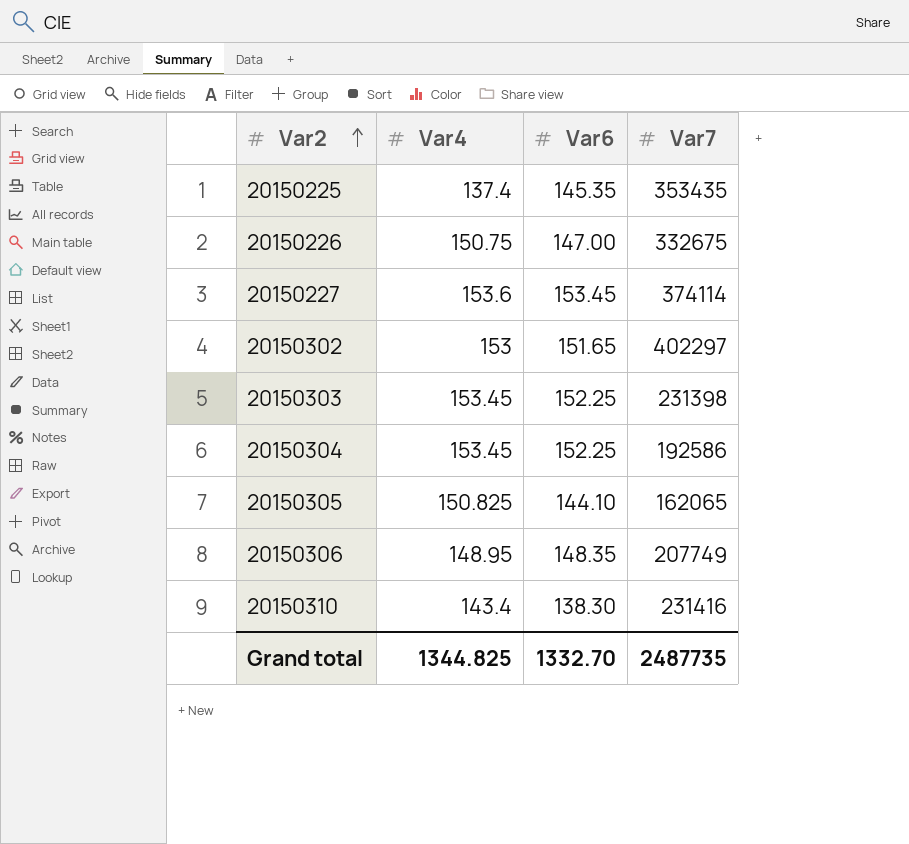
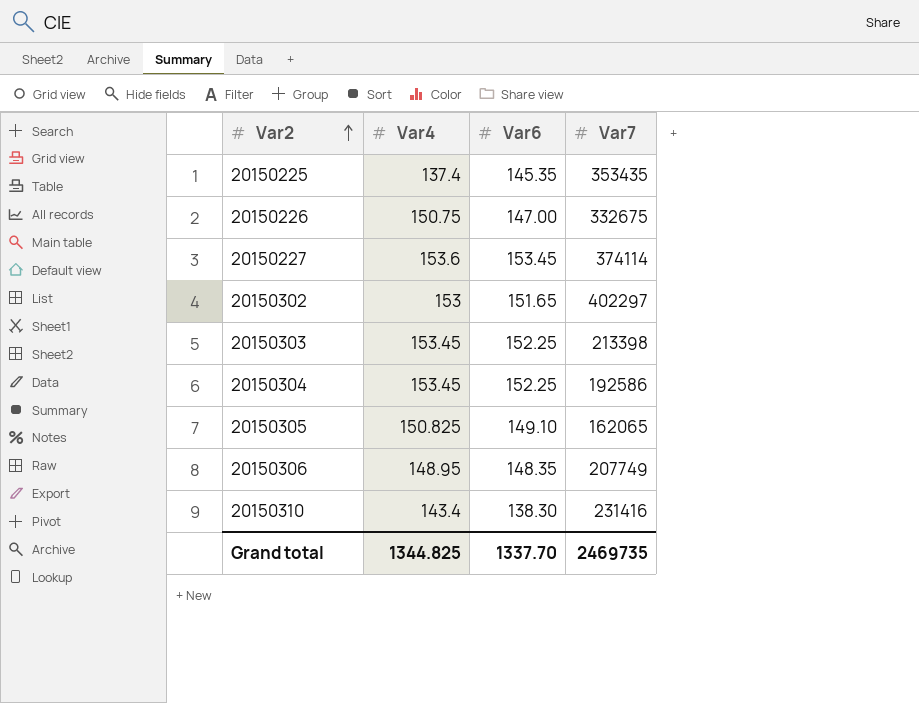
20150303 | Var7: 231398 -> 213398
20150305 | Var6: 144.10 -> 149.10
Grand total | Var6: 1332.70 -> 1337.70
Grand total | Var7: 2487735 -> 2469735

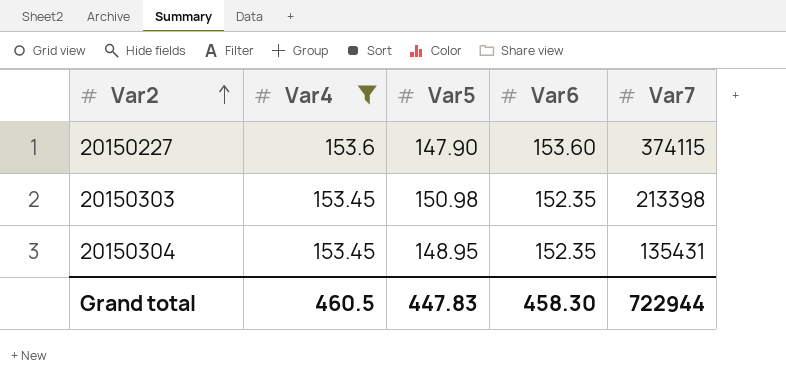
filter: none -> Var4 >= 153.45
column Var5 | position: none -> 3
20150227 | Var6: 153.45 -> 153.60
20150227 | Var7: 374114 -> 374115
20150303 | Var6: 152.25 -> 152.35
20150304 | Var6: 152.25 -> 152.35
20150304 | Var7: 192586 -> 135431
Grand total | Var4: 1344.825 -> 460.5
Grand total | Var6: 1337.70 -> 458.30
Grand total | Var7: 2469735 -> 722944

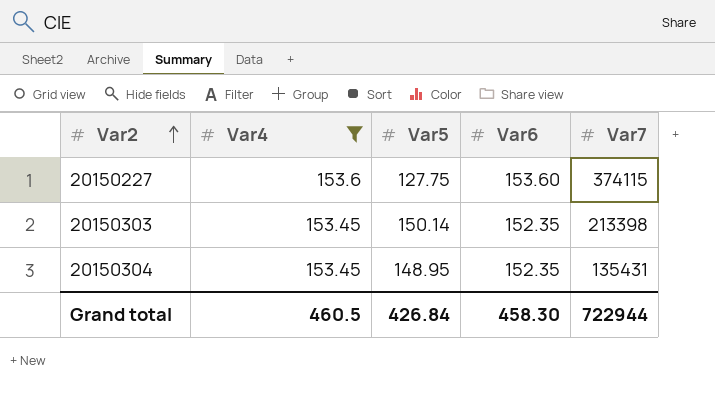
20150227 | Var5: 147.90 -> 127.75
20150303 | Var5: 150.98 -> 150.14
Grand total | Var5: 447.83 -> 426.84

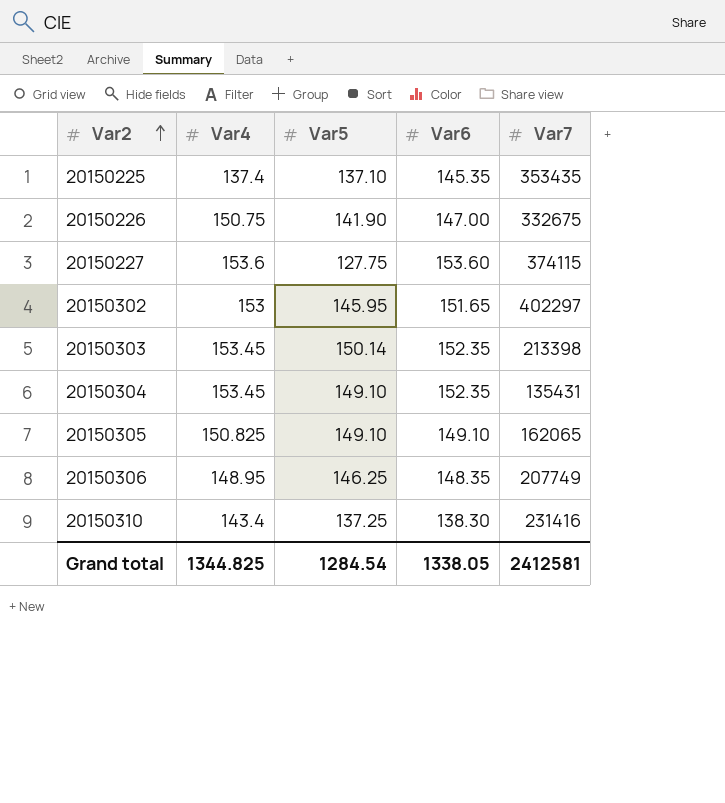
filter: Var4 >= 153.45 -> none
20150304 | Var5: 148.95 -> 149.10
Grand total | Var4: 460.5 -> 1344.825
Grand total | Var5: 426.84 -> 1284.54
Grand total | Var6: 458.30 -> 1338.05
Grand total | Var7: 722944 -> 2412581

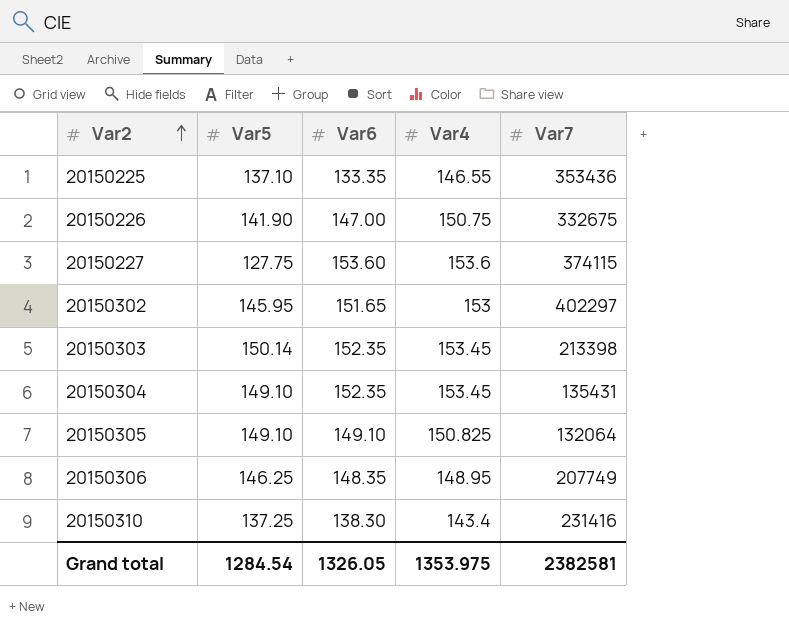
column Var4 | position: 2 -> 4
20150225 | Var6: 145.35 -> 133.35
20150225 | Var4: 137.4 -> 146.55
20150225 | Var7: 353435 -> 353436
20150305 | Var7: 162065 -> 132064
Grand total | Var6: 1338.05 -> 1326.05
Grand total | Var4: 1344.825 -> 1353.975
Grand total | Var7: 2412581 -> 2382581

